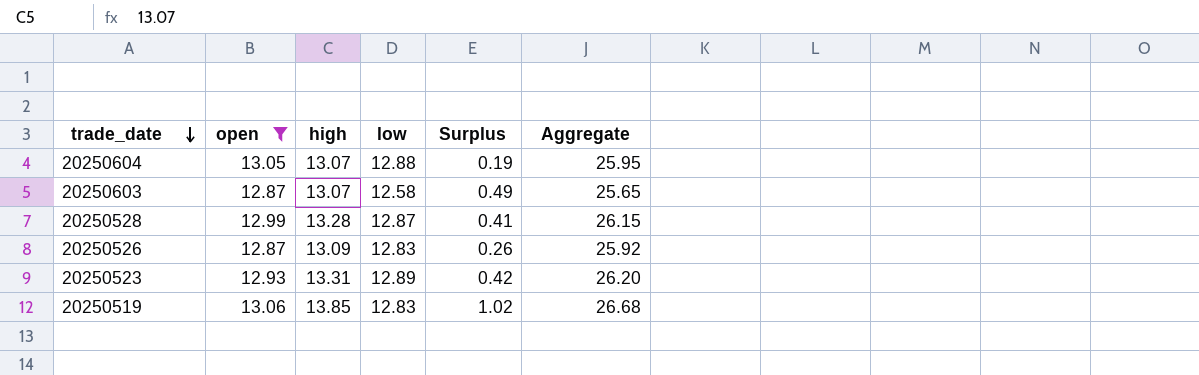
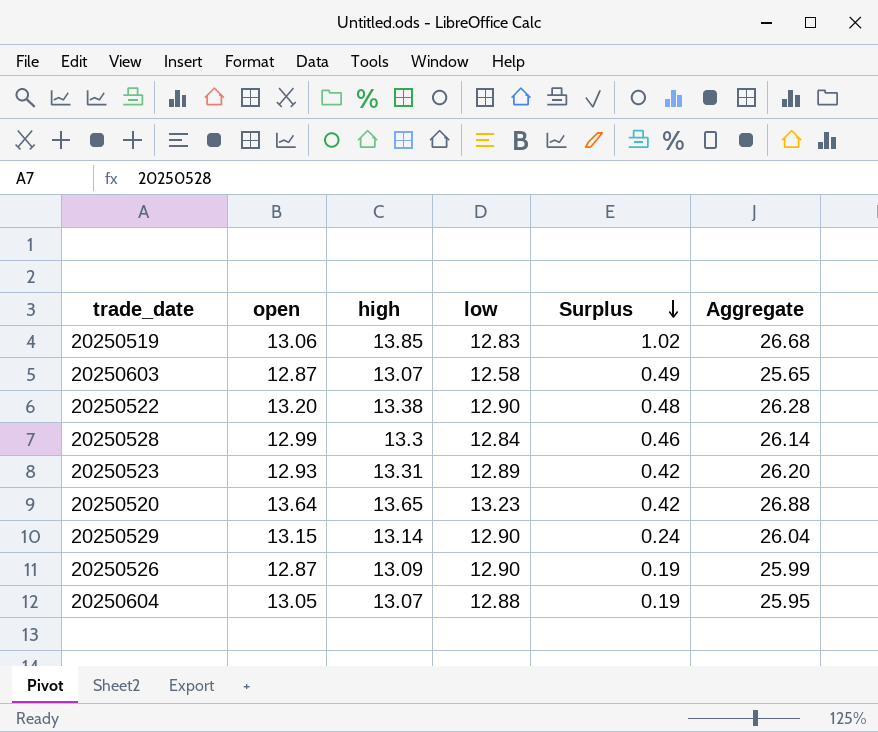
filter: open <= 13.06 -> none
row order: trade_date descending -> Surplus descending
20250528 | high: 13.28 -> 13.3
20250528 | low: 12.87 -> 12.84
20250528 | Surplus: 0.41 -> 0.46
20250528 | Aggregate: 26.15 -> 26.14
20250526 | low: 12.83 -> 12.90
20250526 | Surplus: 0.26 -> 0.19
20250526 | Aggregate: 25.92 -> 25.99

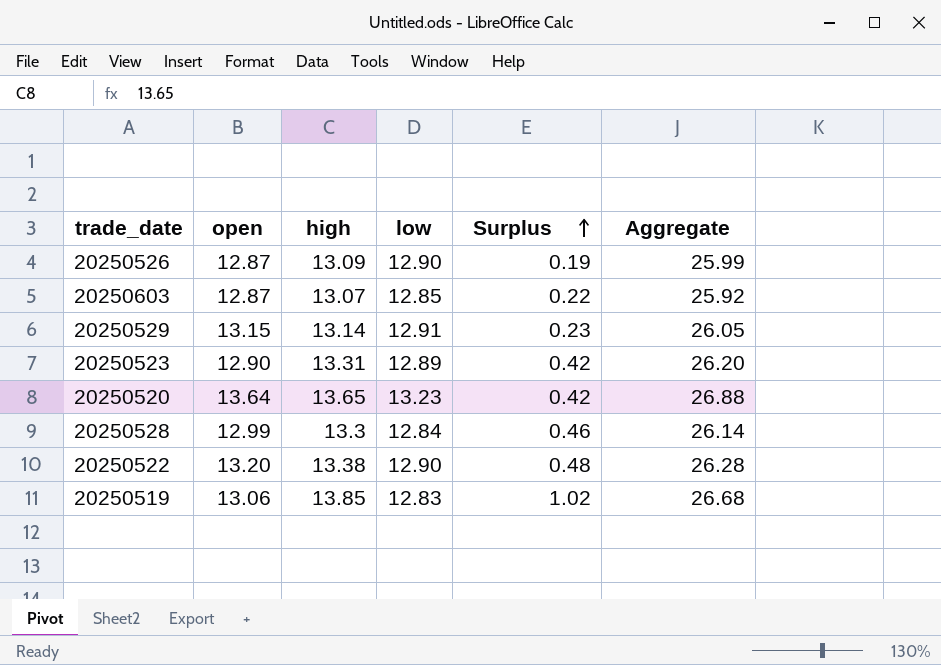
row order: Surplus descending -> Surplus ascending
row 20250604: 13.05 | 13.07 | 12.88 | 0.19 | 25.95 -> none
20250603 | low: 12.58 -> 12.85
20250603 | Surplus: 0.49 -> 0.22
20250603 | Aggregate: 25.65 -> 25.92
20250529 | low: 12.90 -> 12.91
20250529 | Surplus: 0.24 -> 0.23
20250529 | Aggregate: 26.04 -> 26.05
20250523 | open: 12.93 -> 12.90

